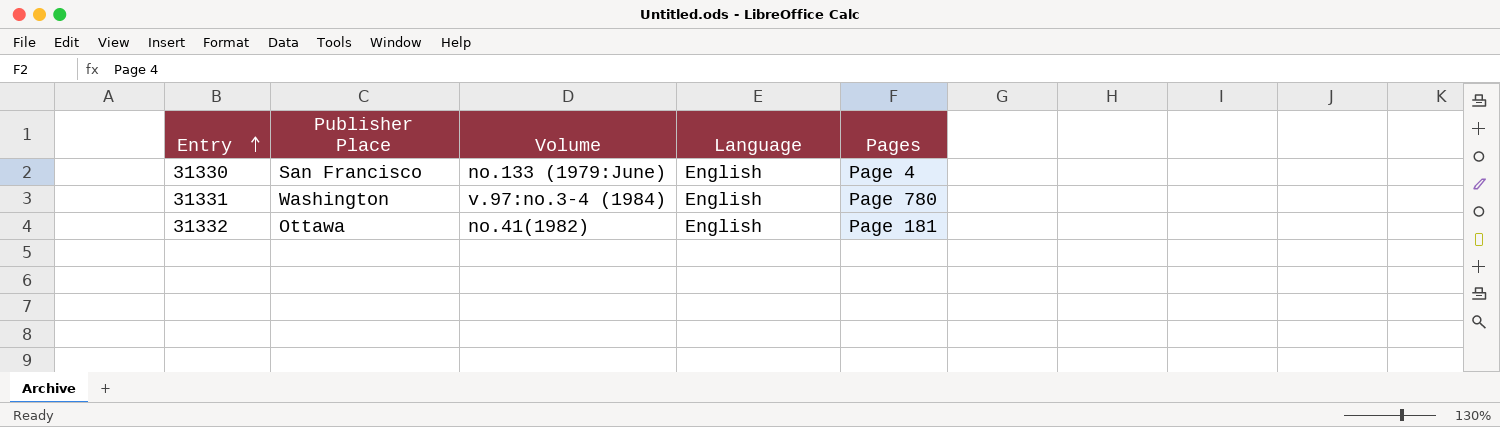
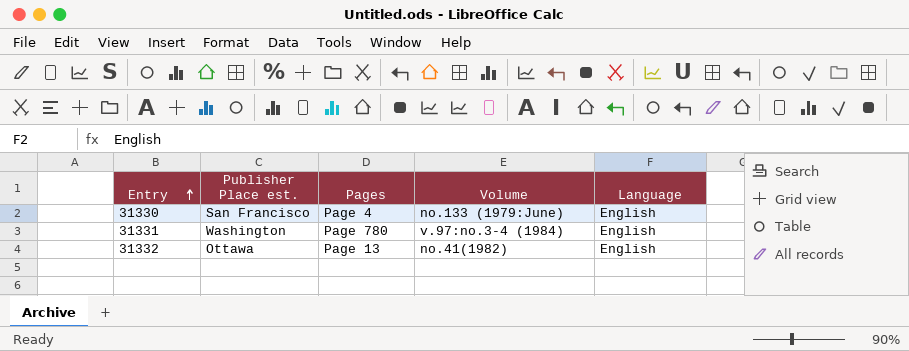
column name: Publisher Place -> Publisher Place est.
column Pages | position: 5 -> 3
31332 | Pages: Page 181 -> Page 13

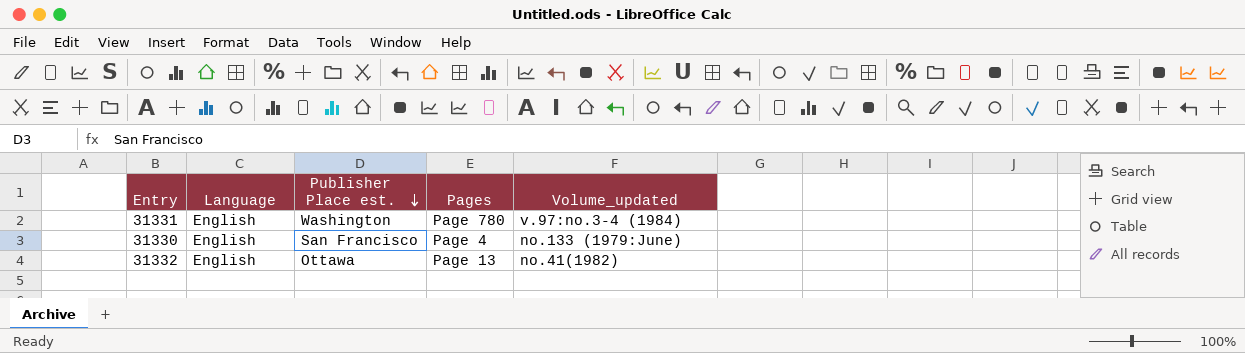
row order: Entry ascending -> Publisher Place est. descending
column Language | position: 5 -> 2
column name: Volume -> Volume_updated

